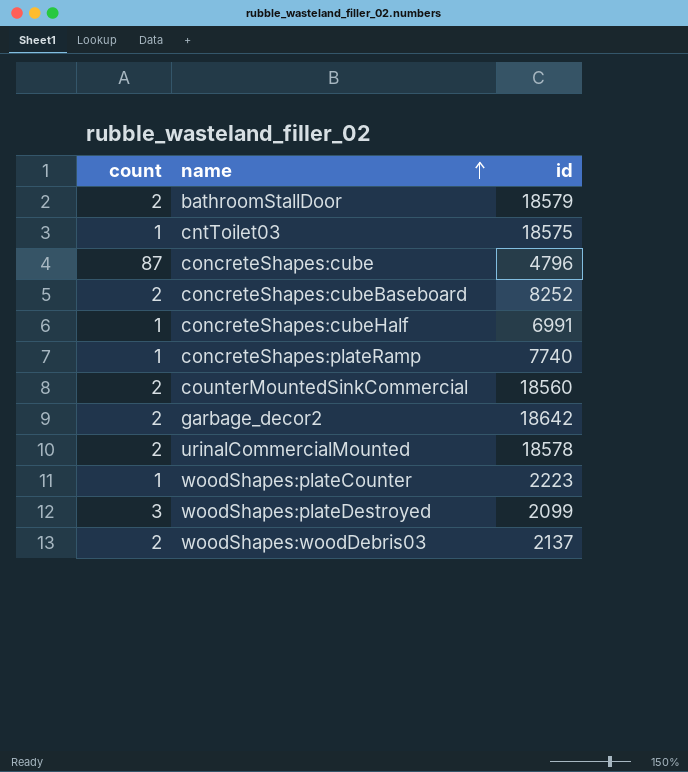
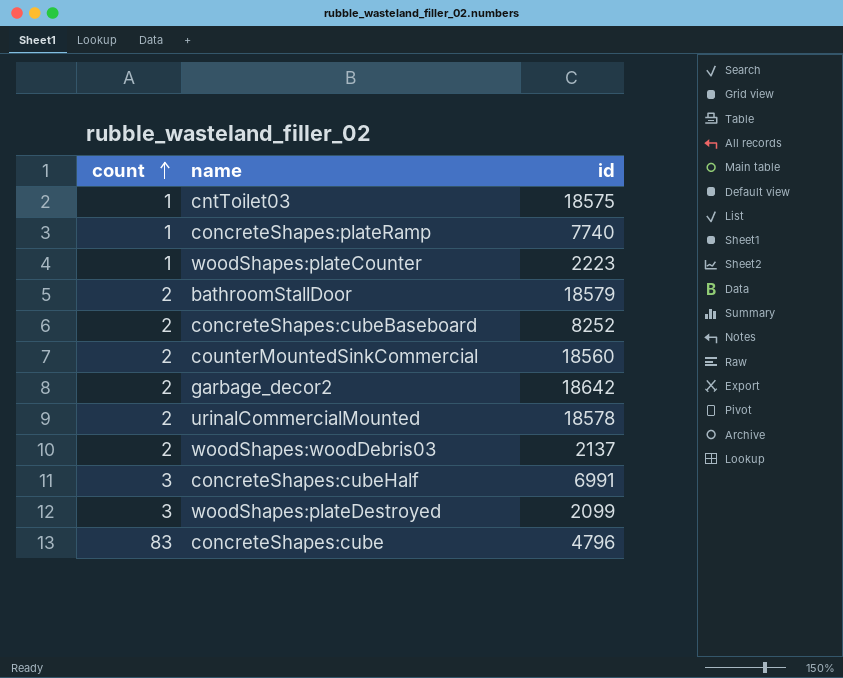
row order: name ascending -> count ascending
concreteShapes:cubeHalf | count: 1 -> 3
concreteShapes:cube | count: 87 -> 83

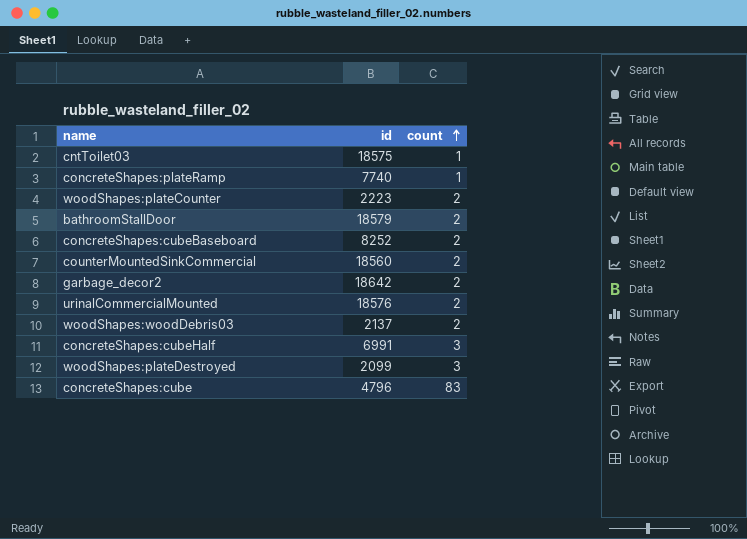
column count | position: 1 -> 3
woodShapes:plateCounter | count: 1 -> 2
urinalCommercialMounted | id: 18578 -> 18576

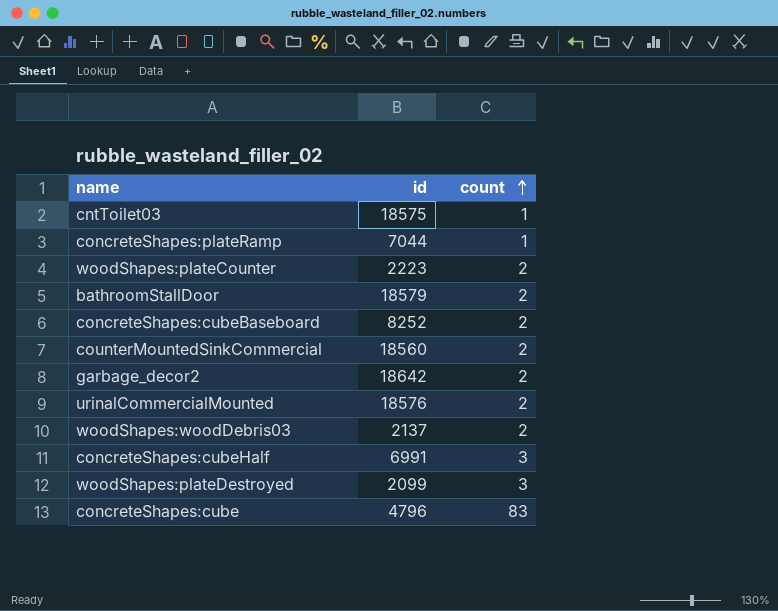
concreteShapes:plateRamp | id: 7740 -> 7044

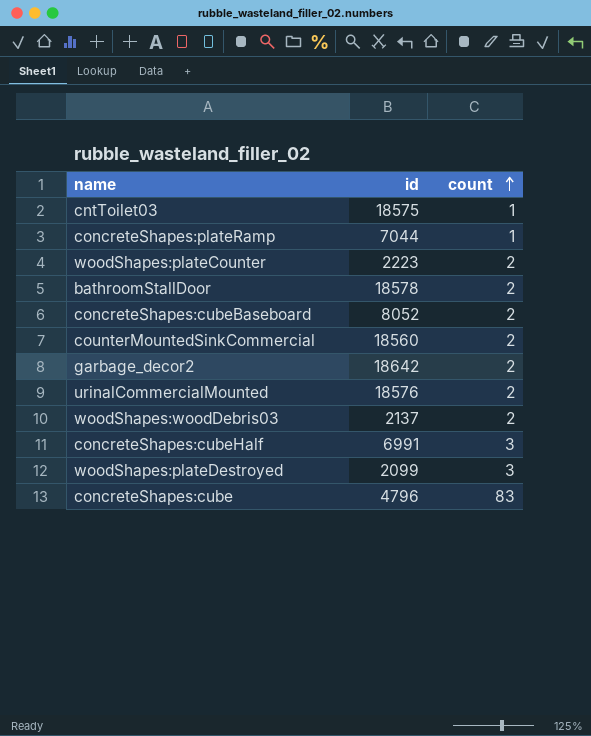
bathroomStallDoor | id: 18579 -> 18578
concreteShapes:cubeBaseboard | id: 8252 -> 8052

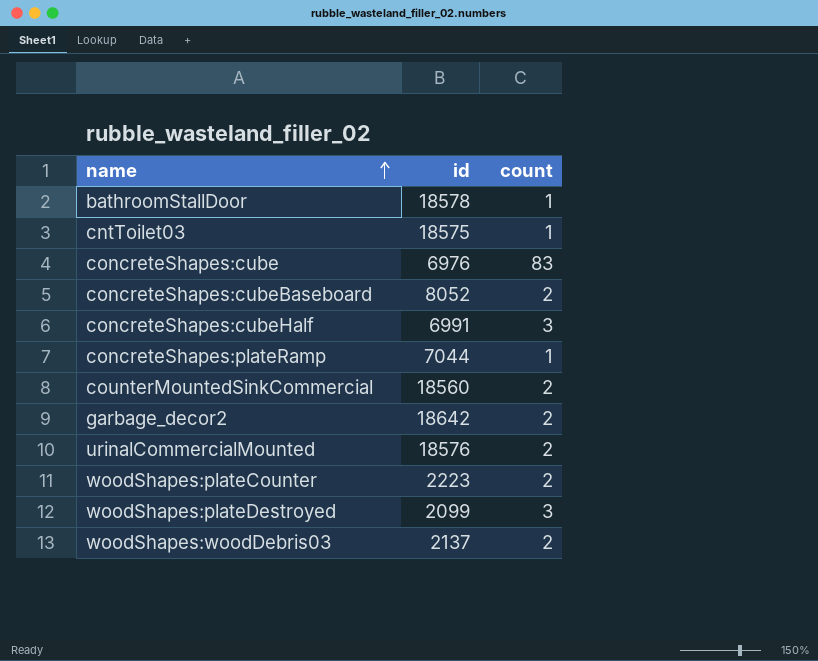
row order: count ascending -> name ascending
bathroomStallDoor | count: 2 -> 1
concreteShapes:cube | id: 4796 -> 6976

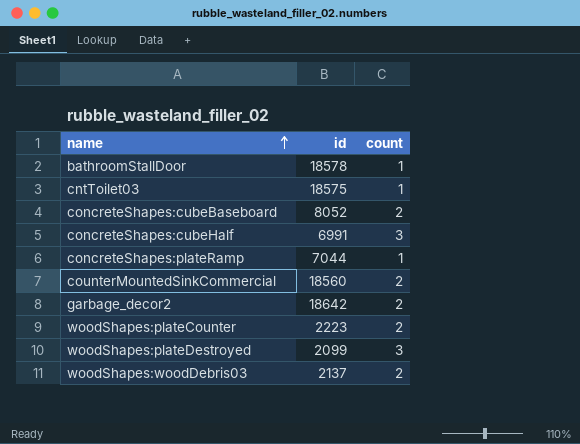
row concreteShapes:cube: 6976 | 83 -> none
row urinalCommercialMounted: 18576 | 2 -> none

